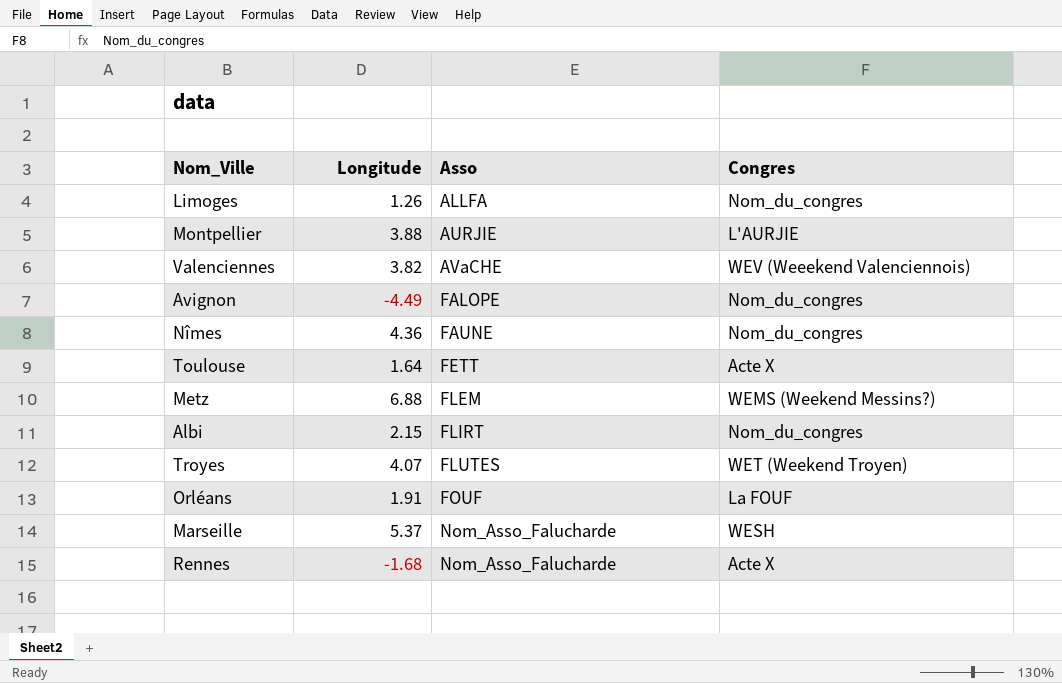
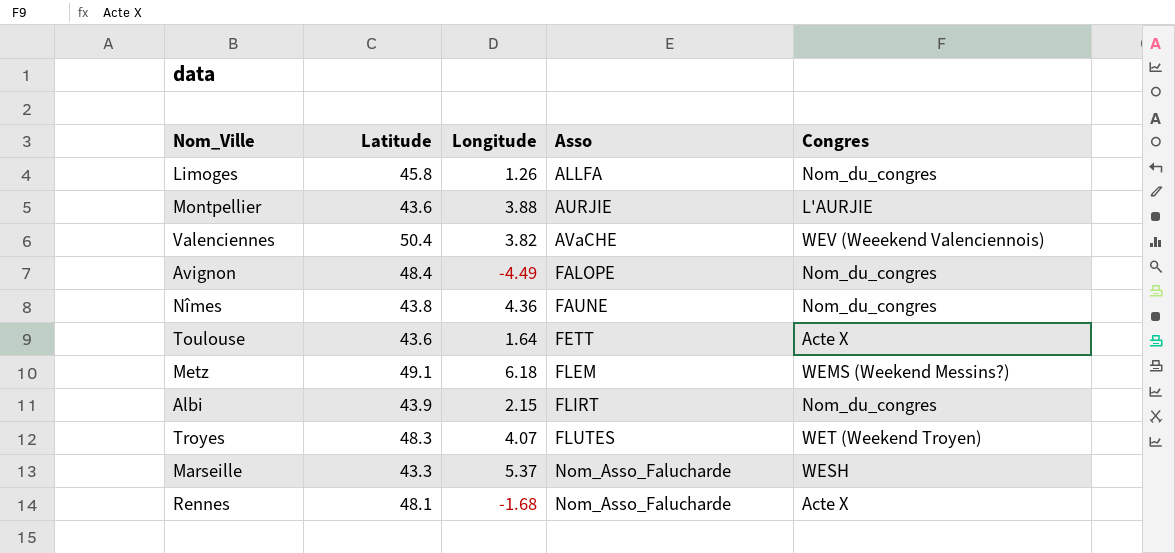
column Latitude | position: none -> 2
row Orléans: 1.91 | FOUF | La FOUF -> none
Metz | Longitude: 6.88 -> 6.18

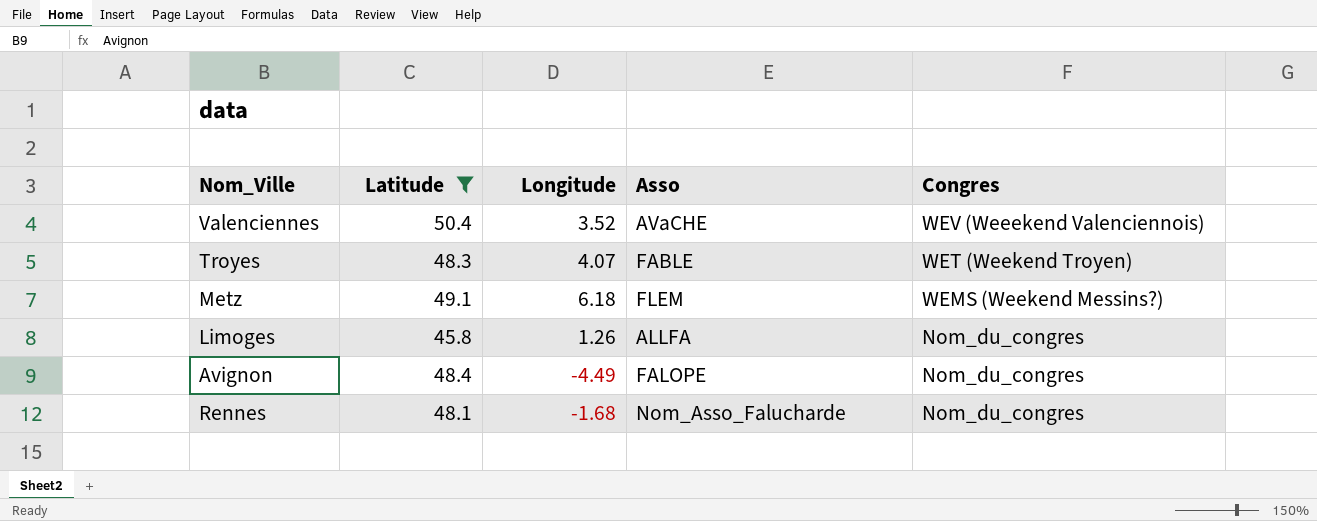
filter: none -> Latitude >= 45.8
row order: Asso ascending -> Congres descending
Valenciennes | Longitude: 3.82 -> 3.52
Troyes | Asso: FLUTES -> FABLE
Rennes | Congres: Acte X -> Nom_du_congres

